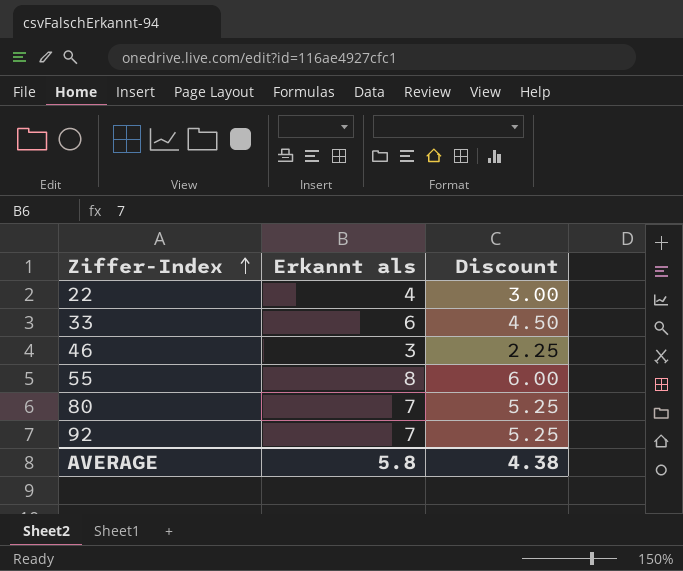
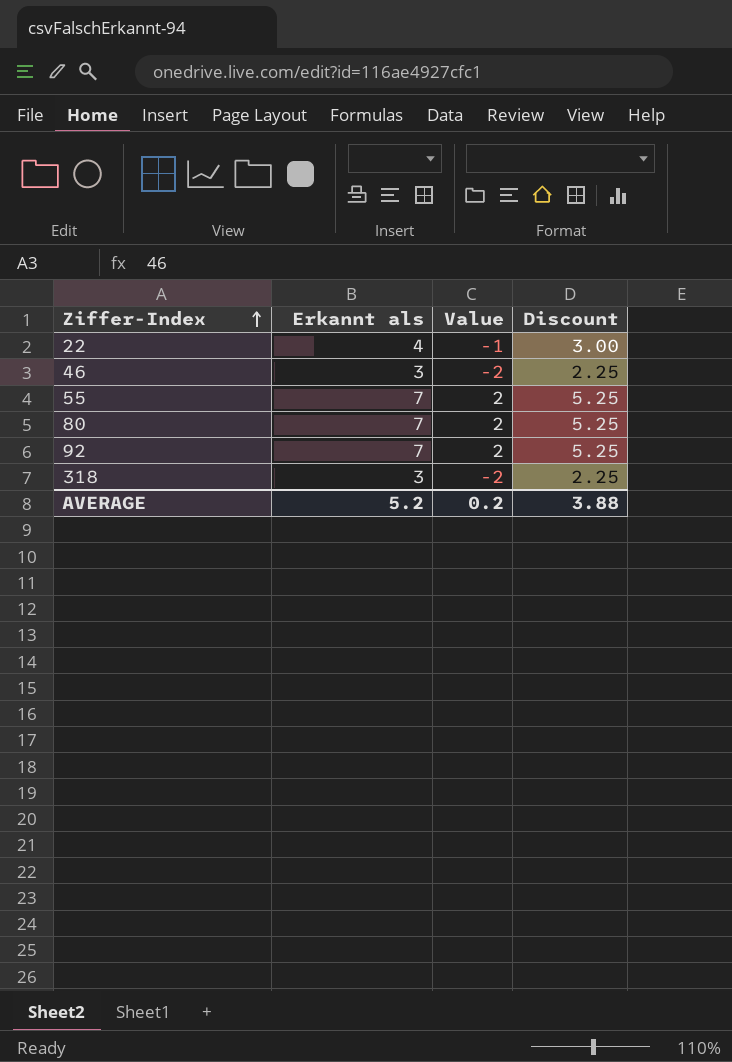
column Value | formula: none -> [Erkannt als] - 5
row 33: 6 | 4.50 -> none
55 | Erkannt als: 8 -> 7
55 | Discount: 6.00 -> 5.25
row 318: none -> 3 | -2 | 2.25
AVERAGE | Erkannt als: 5.8 -> 5.2
AVERAGE | Discount: 4.38 -> 3.88

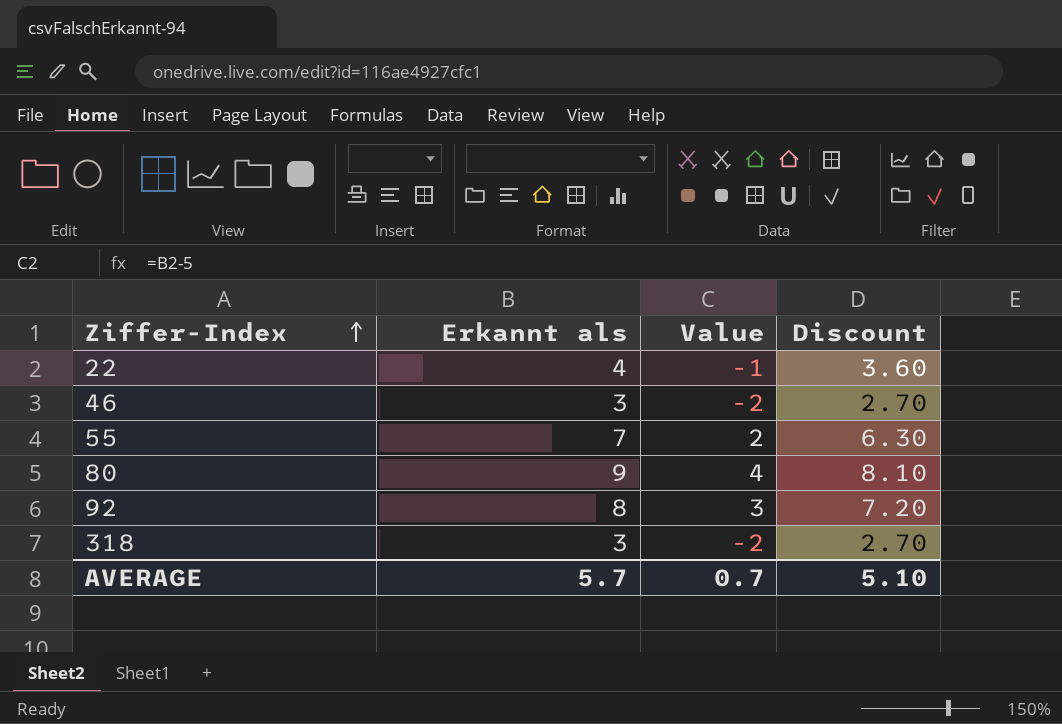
column Discount | formula: [Erkannt als] * 0.75 -> [Erkannt als] * 0.9
80 | Erkannt als: 7 -> 9
80 | Value: 2 -> 4
92 | Erkannt als: 7 -> 8
92 | Value: 2 -> 3
AVERAGE | Erkannt als: 5.2 -> 5.7
AVERAGE | Value: 0.2 -> 0.7
AVERAGE | Discount: 3.88 -> 5.10

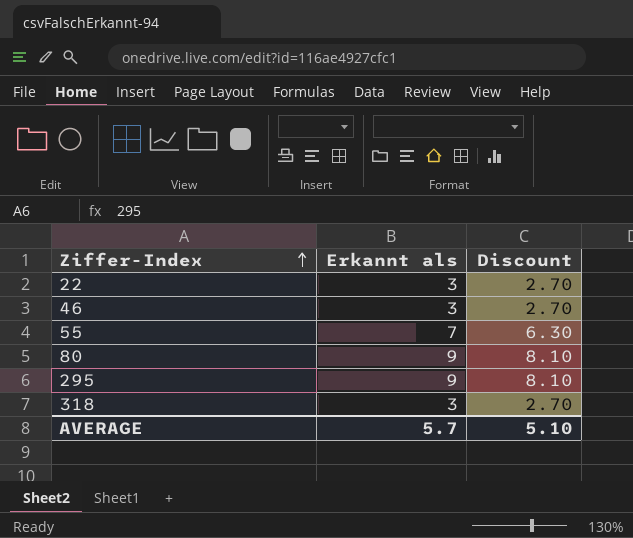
column Value | formula: [Erkannt als] - 5 -> none
row 92: 8 | 3 | 7.20 -> none
22 | Erkannt als: 4 -> 3
22 | Discount: 3.60 -> 2.70
row 295: none -> 9 | 8.10

